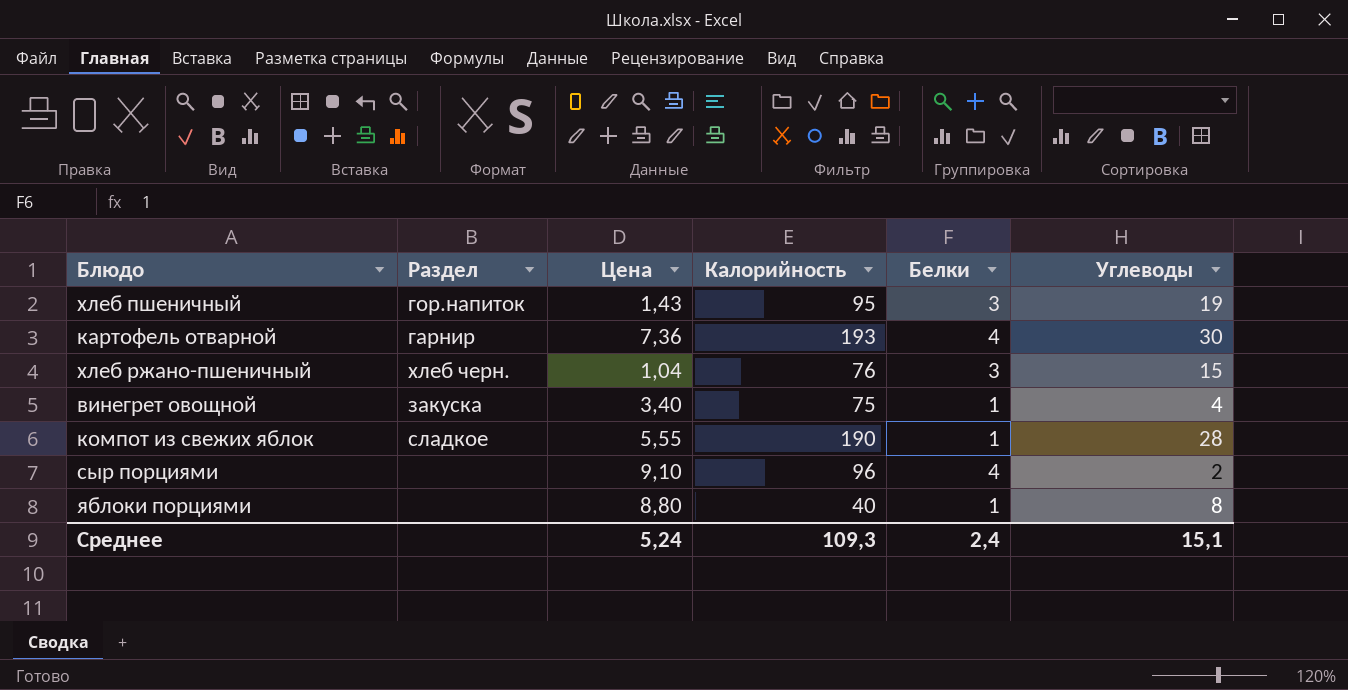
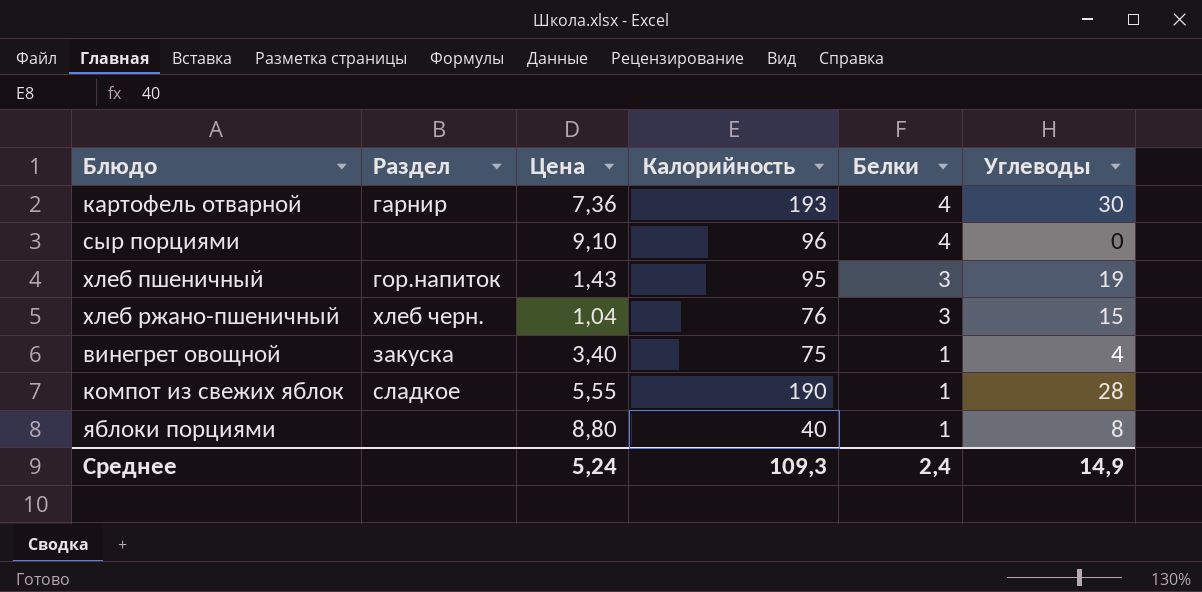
row order: none -> Белки descending
сыр порциями | Углеводы: 2 -> 0
Среднее | Углеводы: 15,1 -> 14,9

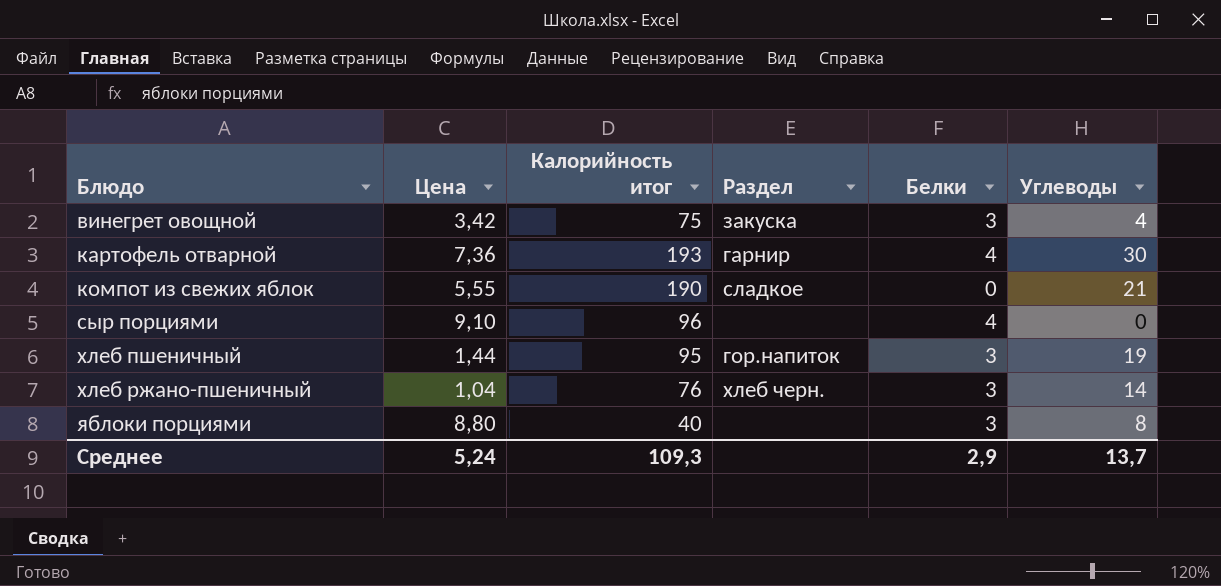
row order: Белки descending -> Блюдо ascending
column name: Калорийность -> Калорийность итог
column Раздел | position: 2 -> 4
винегрет овощной | Цена: 3,40 -> 3,42
винегрет овощной | Белки: 1 -> 3
компот из свежих яблок | Белки: 1 -> 0
компот из свежих яблок | Углеводы: 28 -> 21
хлеб пшеничный | Цена: 1,43 -> 1,44
хлеб ржано-пшеничный | Углеводы: 15 -> 14
яблоки порциями | Белки: 1 -> 3
Среднее | Белки: 2,4 -> 2,9
Среднее | Углеводы: 14,9 -> 13,7

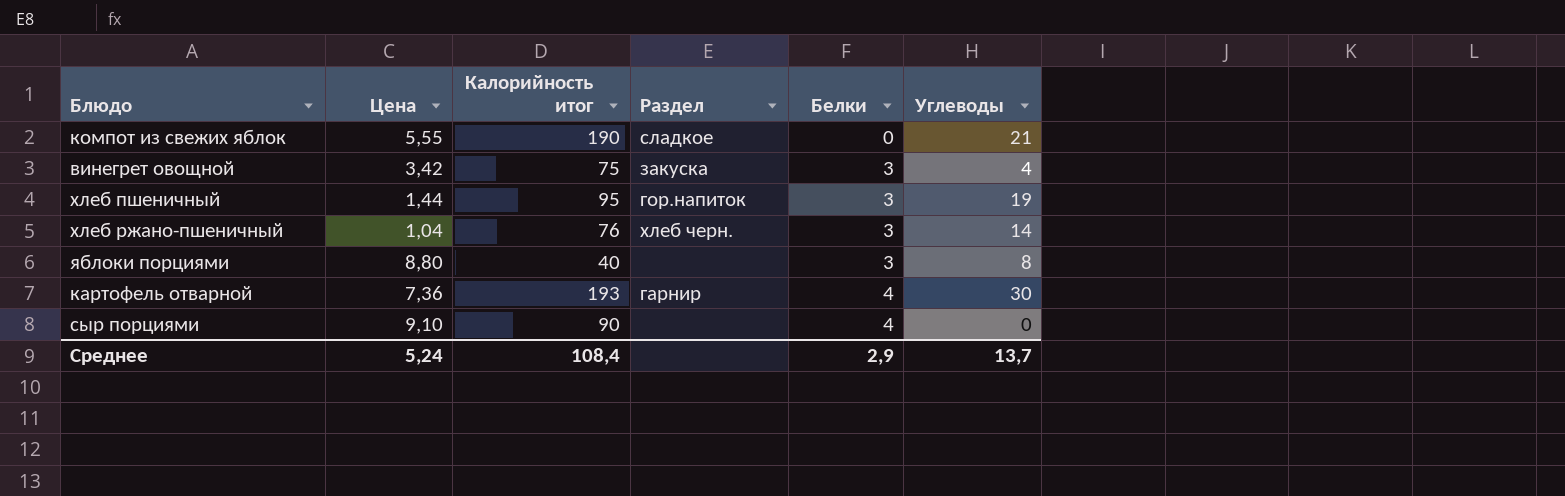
row order: Блюдо ascending -> Белки ascending
сыр порциями | Калорийность итог: 96 -> 90
Среднее | Калорийность итог: 109,3 -> 108,4

